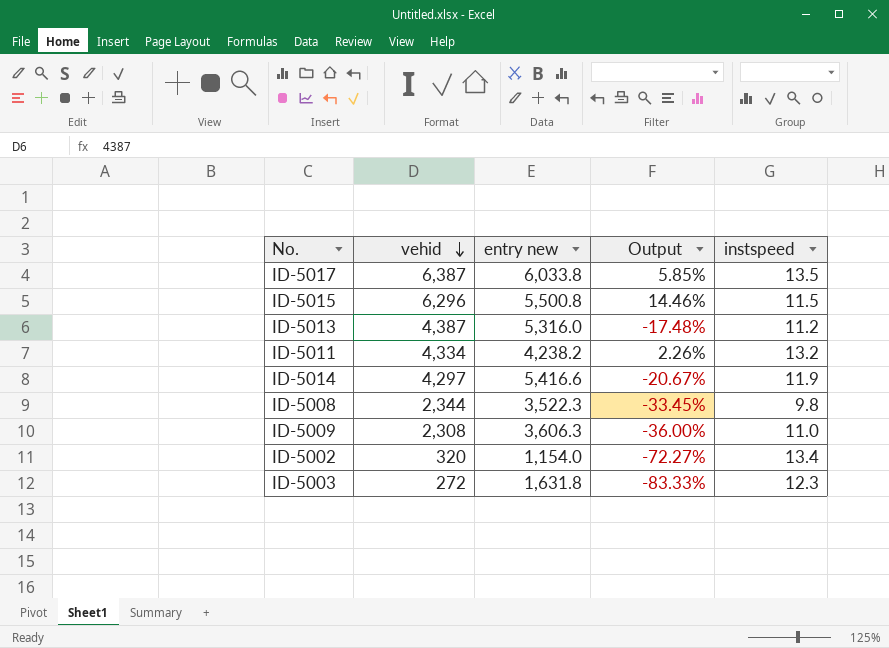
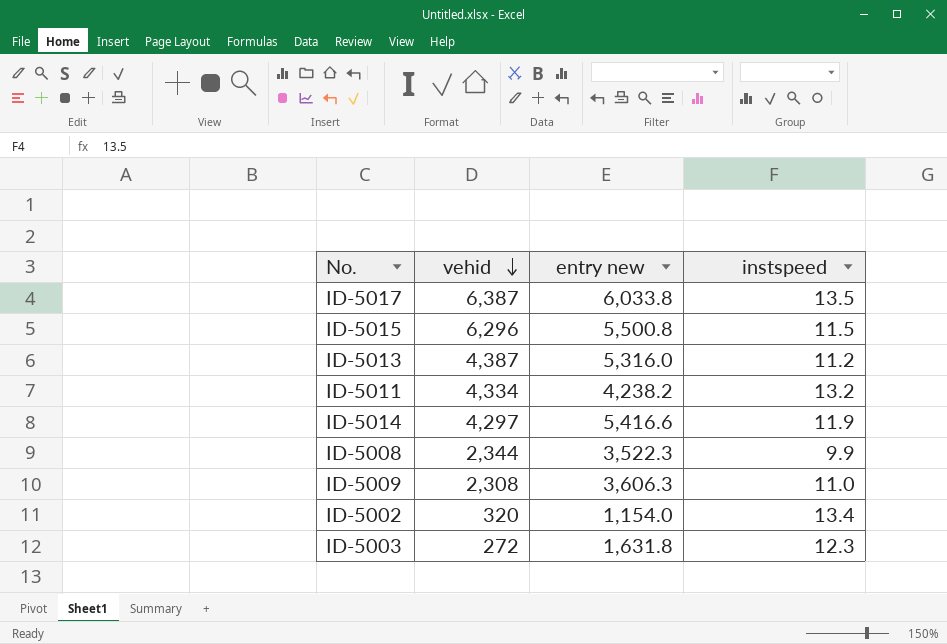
column Output | formula: ([vehid] - [entry new]) / [entry new] -> none
ID-5008 | instspeed: 9.8 -> 9.9

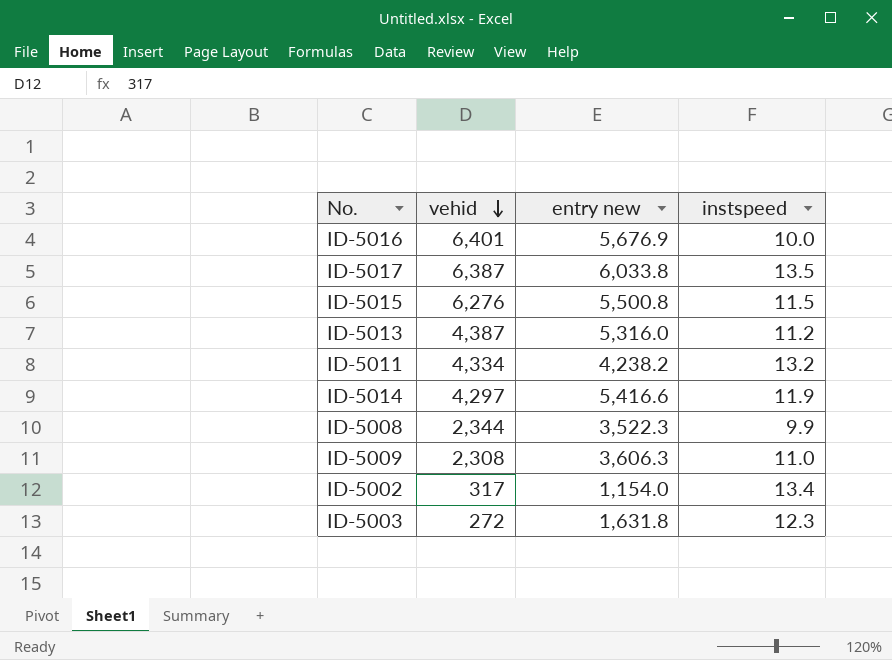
row ID-5016: none -> 6,401 | 5,676.9 | 10.0
ID-5015 | vehid: 6,296 -> 6,276
ID-5002 | vehid: 320 -> 317

